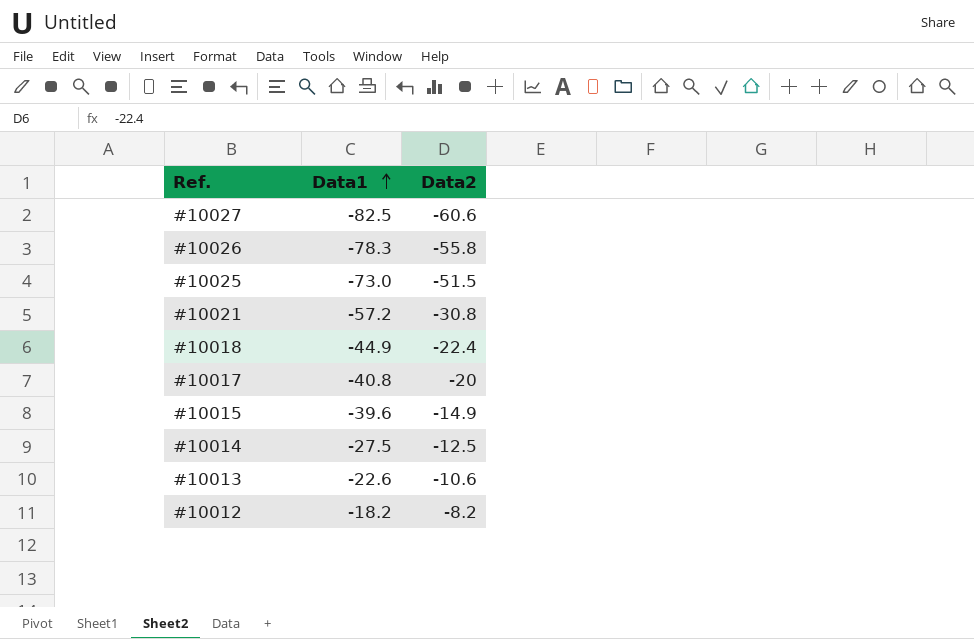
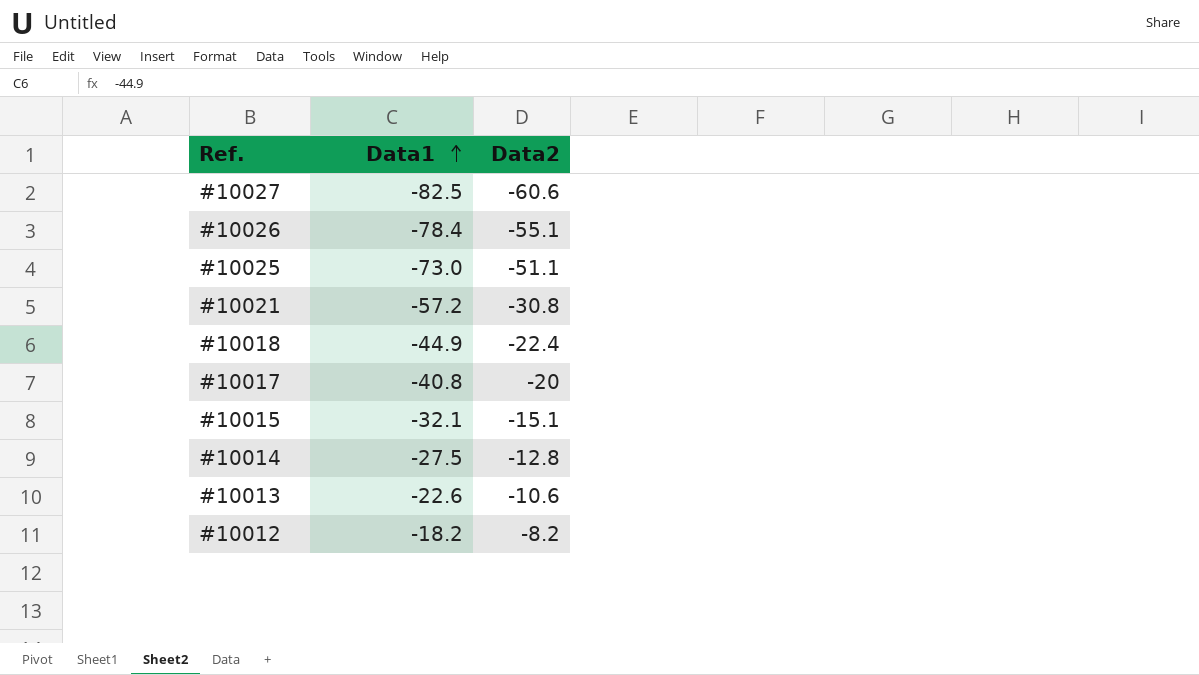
#10026 | Data1: -78.3 -> -78.4
#10026 | Data2: -55.8 -> -55.1
#10025 | Data2: -51.5 -> -51.1
#10015 | Data1: -39.6 -> -32.1
#10015 | Data2: -14.9 -> -15.1
#10014 | Data2: -12.5 -> -12.8

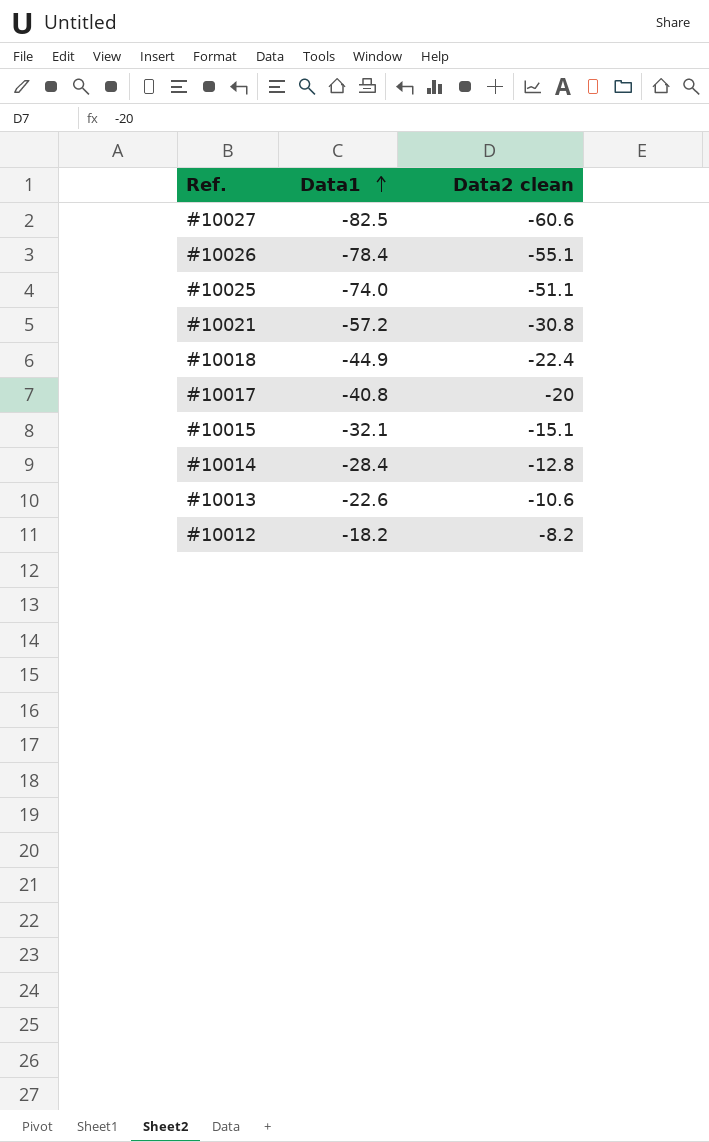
column name: Data2 -> Data2 clean
#10025 | Data1: -73.0 -> -74.0
#10014 | Data1: -27.5 -> -28.4

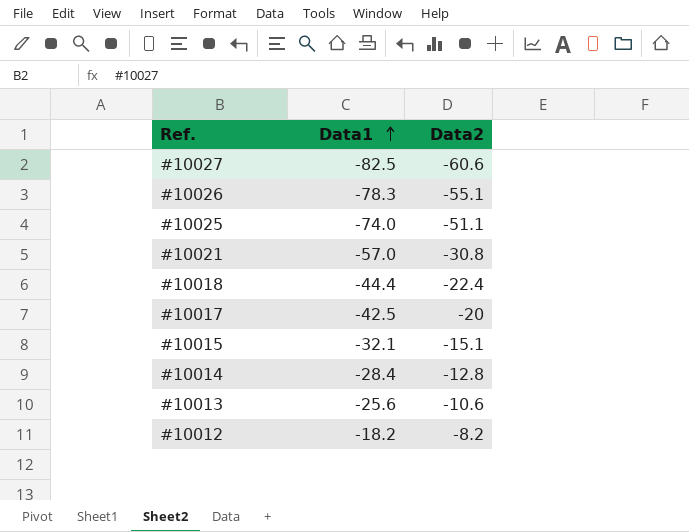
column name: Data2 clean -> Data2
#10026 | Data1: -78.4 -> -78.3
#10021 | Data1: -57.2 -> -57.0
#10018 | Data1: -44.9 -> -44.4
#10017 | Data1: -40.8 -> -42.5
#10013 | Data1: -22.6 -> -25.6

